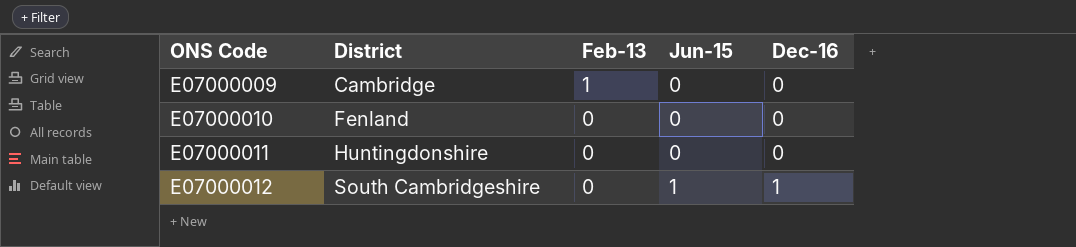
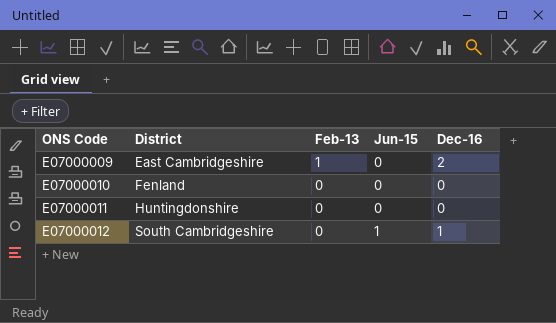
E07000009 | District: Cambridge -> East Cambridgeshire
E07000009 | Dec-16: 0 -> 2

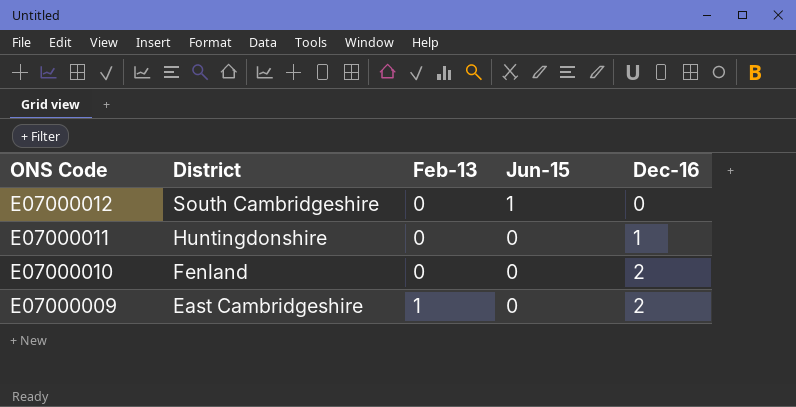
row order: ONS Code ascending -> ONS Code descending
E07000012 | Dec-16: 1 -> 0
E07000011 | Dec-16: 0 -> 1
E07000010 | Dec-16: 0 -> 2

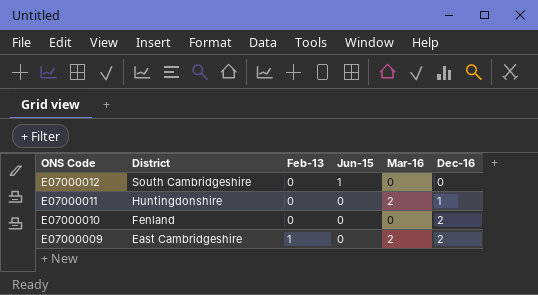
column Mar-16 | position: none -> 5

